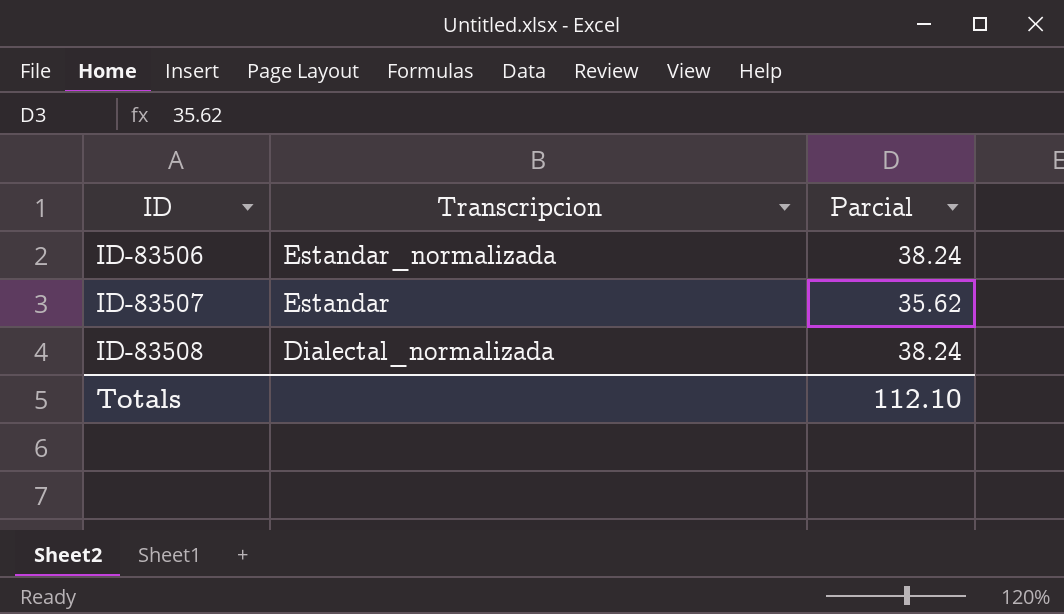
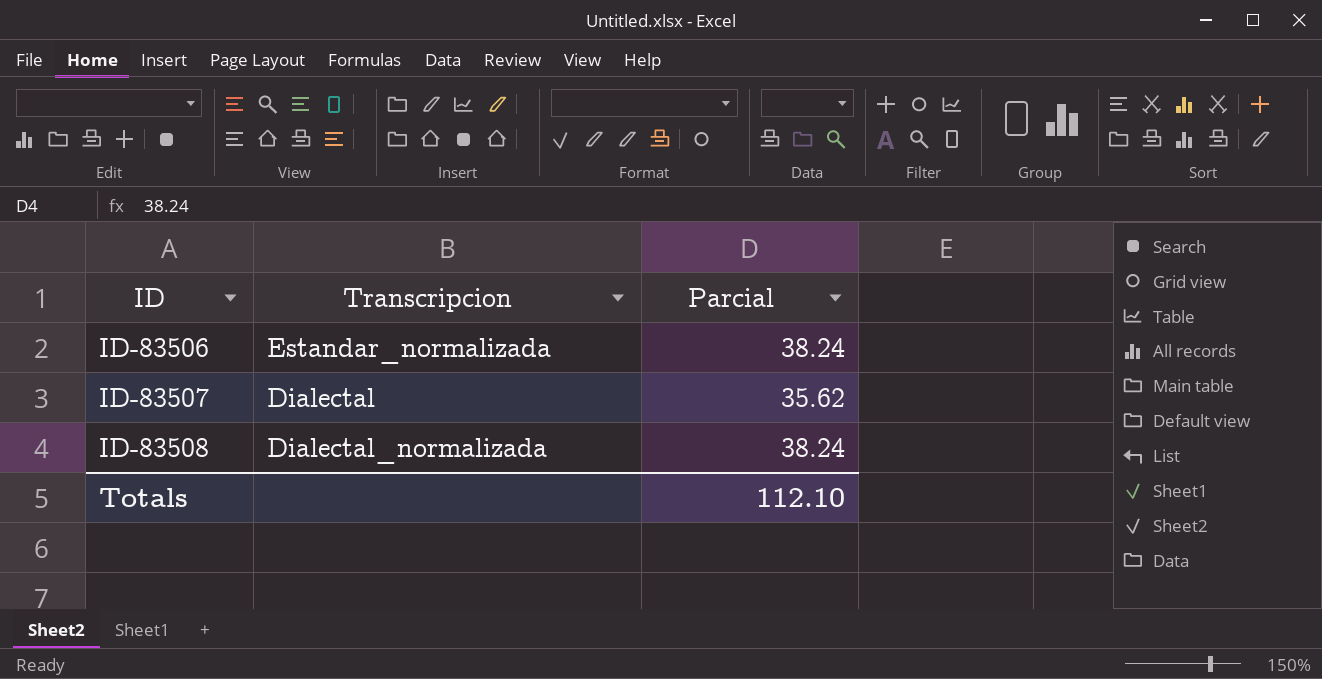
ID-83507 | Transcripcion: Estandar -> Dialectal

